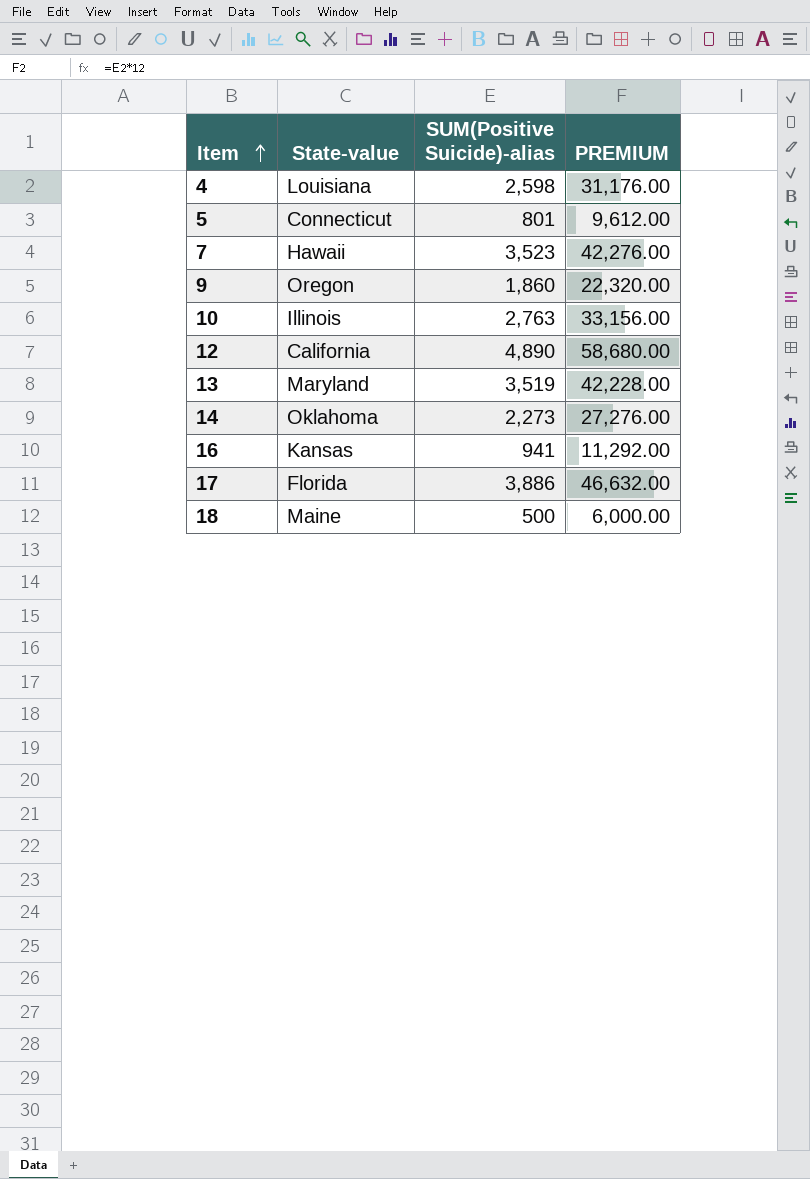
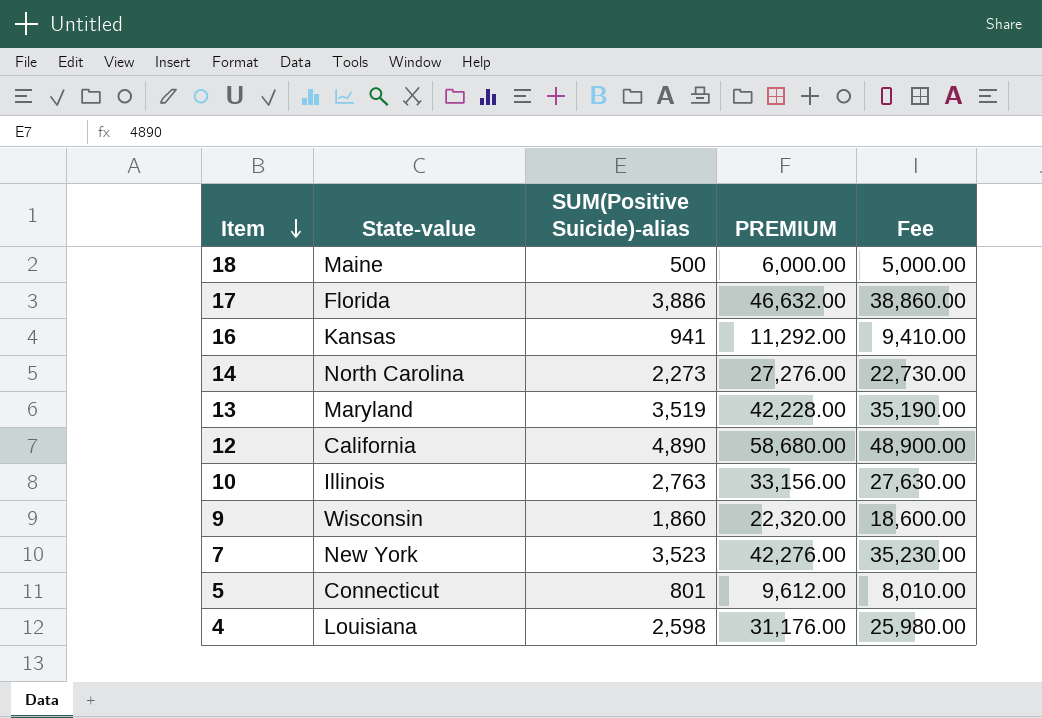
row order: Item ascending -> Item descending
column Fee | formula: none -> [SUM(Positive Suicide)-alias] * 10
14 | State-value: Oklahoma -> North Carolina
9 | State-value: Oregon -> Wisconsin
7 | State-value: Hawaii -> New York

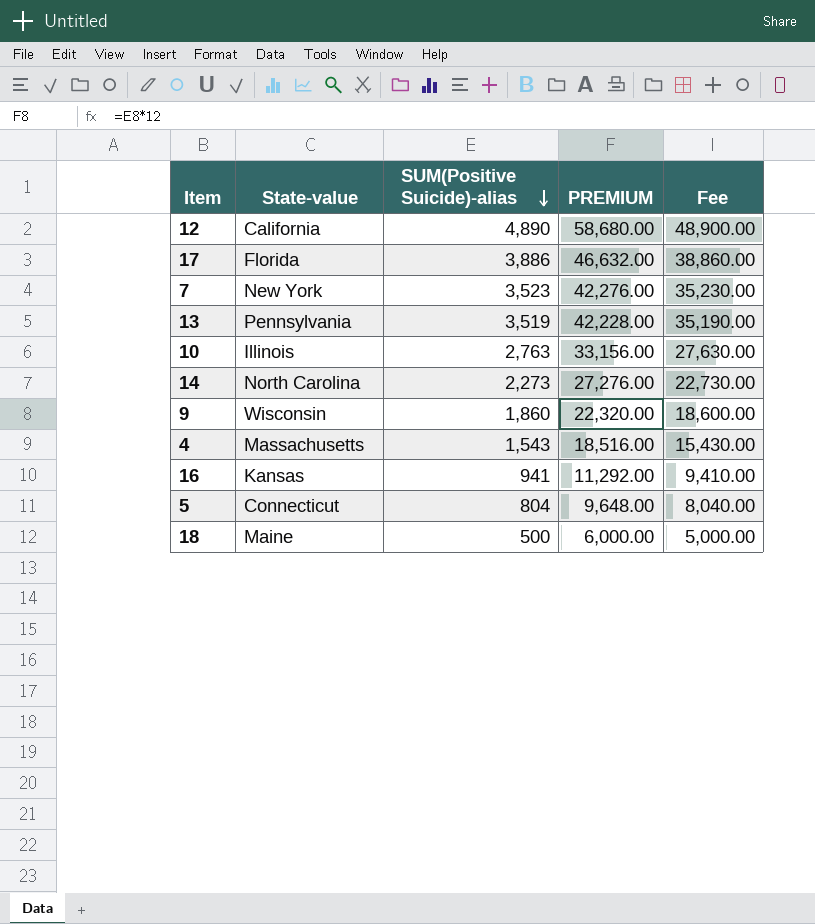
row order: Item descending -> SUM(Positive Suicide)-alias descending
13 | State-value: Maryland -> Pennsylvania
4 | State-value: Louisiana -> Massachusetts
4 | SUM(Positive Suicide)-alias: 2,598 -> 1,543
4 | PREMIUM: 31,176.00 -> 18,516.00
4 | Fee: 25,980.00 -> 15,430.00
5 | SUM(Positive Suicide)-alias: 801 -> 804
5 | PREMIUM: 9,612.00 -> 9,648.00
5 | Fee: 8,010.00 -> 8,040.00

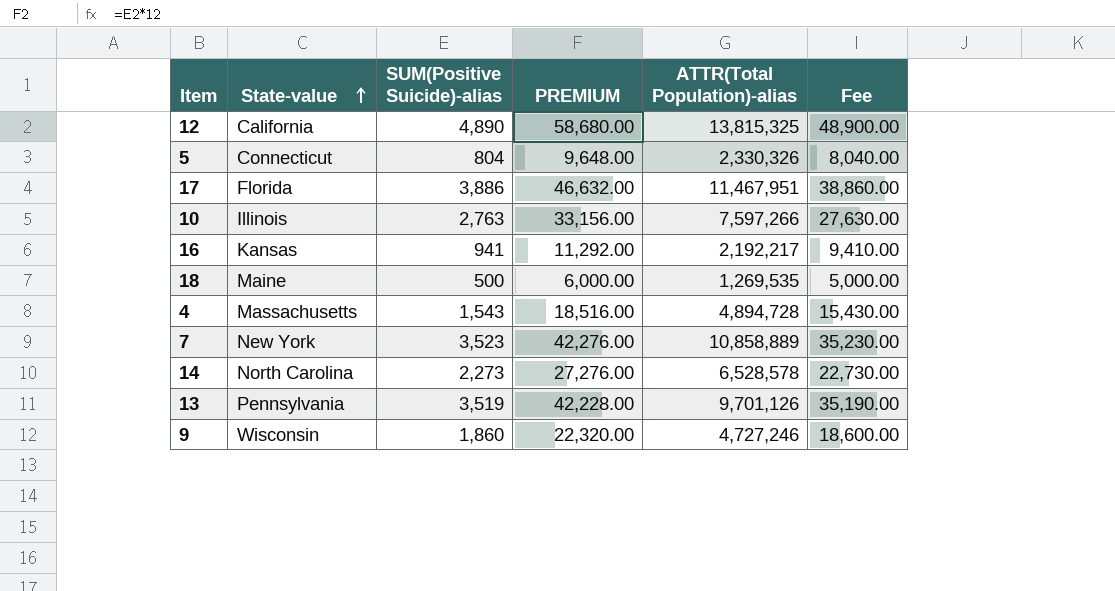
row order: SUM(Positive Suicide)-alias descending -> State-value ascending
column ATTR(Total Population)-alias | position: none -> 5

